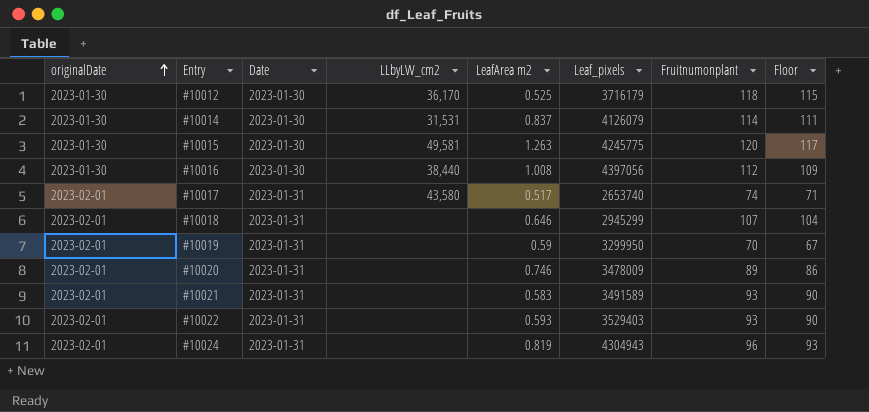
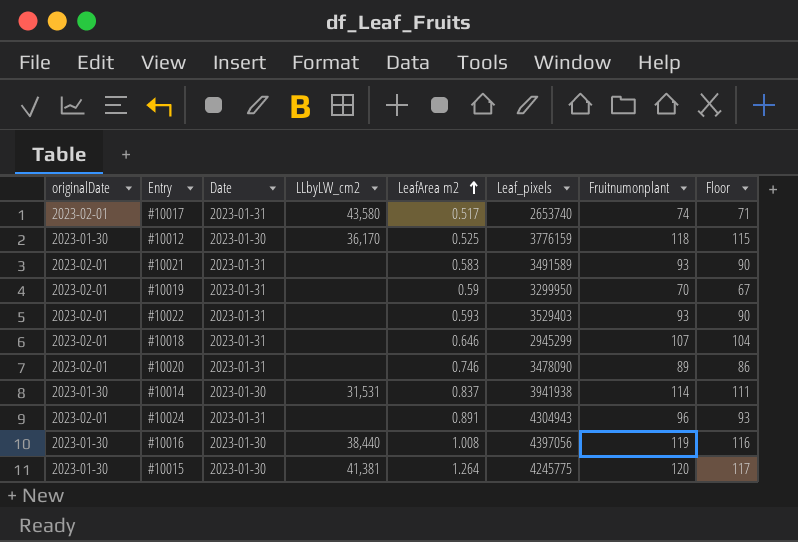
row order: originalDate ascending -> LeafArea m2 ascending
#10012 | Leaf_pixels: 3716179 -> 3776159
#10020 | Leaf_pixels: 3478009 -> 3478090
#10014 | Leaf_pixels: 4126079 -> 3941938
#10024 | LeafArea m2: 0.819 -> 0.891
#10016 | Fruitnumonplant: 112 -> 119
#10016 | Floor: 109 -> 116
#10015 | LLbyLW_cm2: 49,581 -> 41,381
#10015 | LeafArea m2: 1.263 -> 1.264

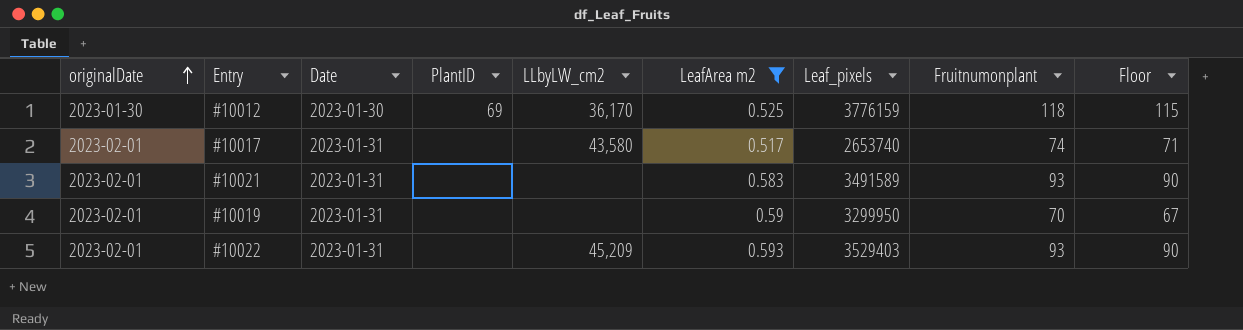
filter: none -> LeafArea m2 <= 0.593
row order: LeafArea m2 ascending -> originalDate ascending
column PlantID | position: none -> 4
#10022 | LLbyLW_cm2: none -> 45,209

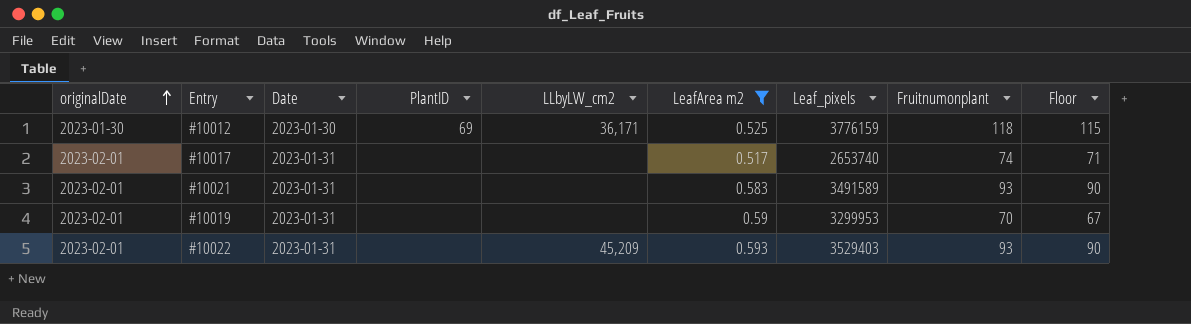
#10012 | LLbyLW_cm2: 36,170 -> 36,171
#10017 | LLbyLW_cm2: 43,580 -> none
#10019 | Leaf_pixels: 3299950 -> 3299953

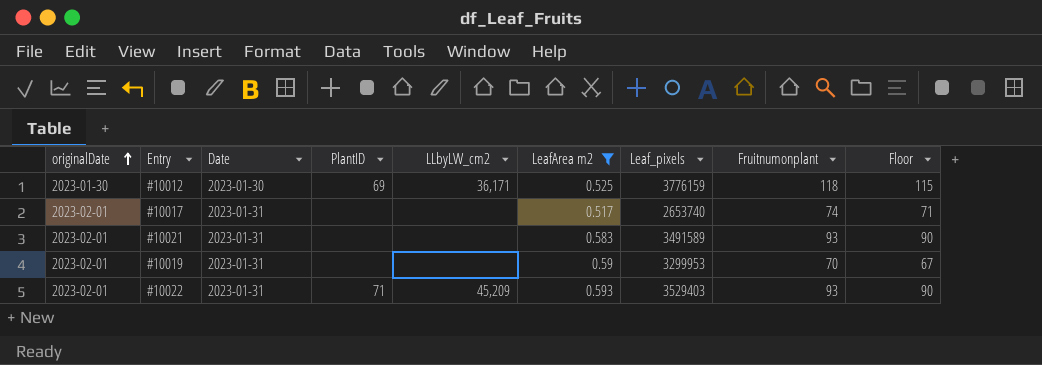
#10022 | PlantID: none -> 71

